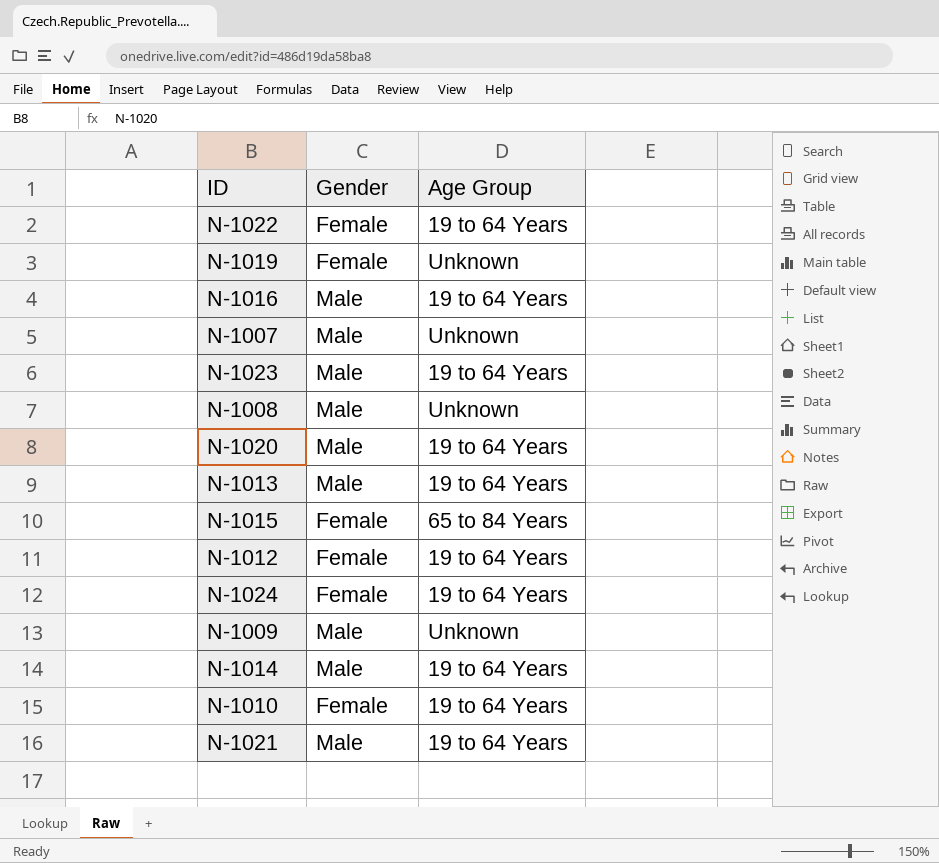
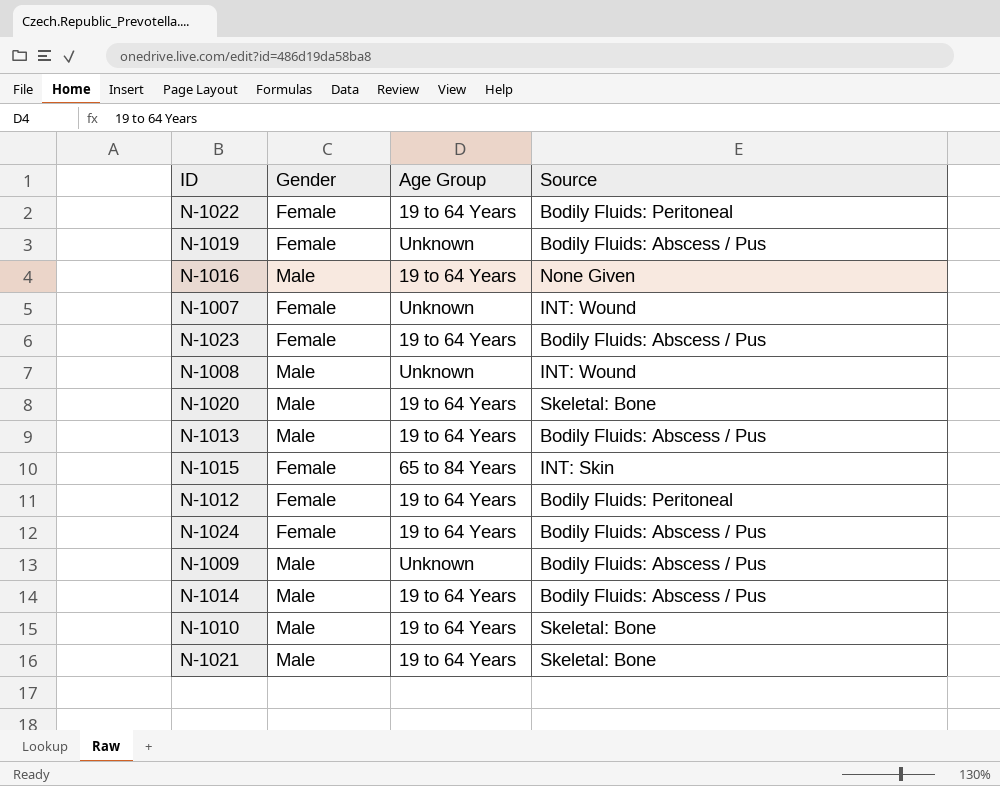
column Source | position: none -> 4
N-1007 | Gender: Male -> Female
N-1023 | Gender: Male -> Female
N-1010 | Gender: Female -> Male

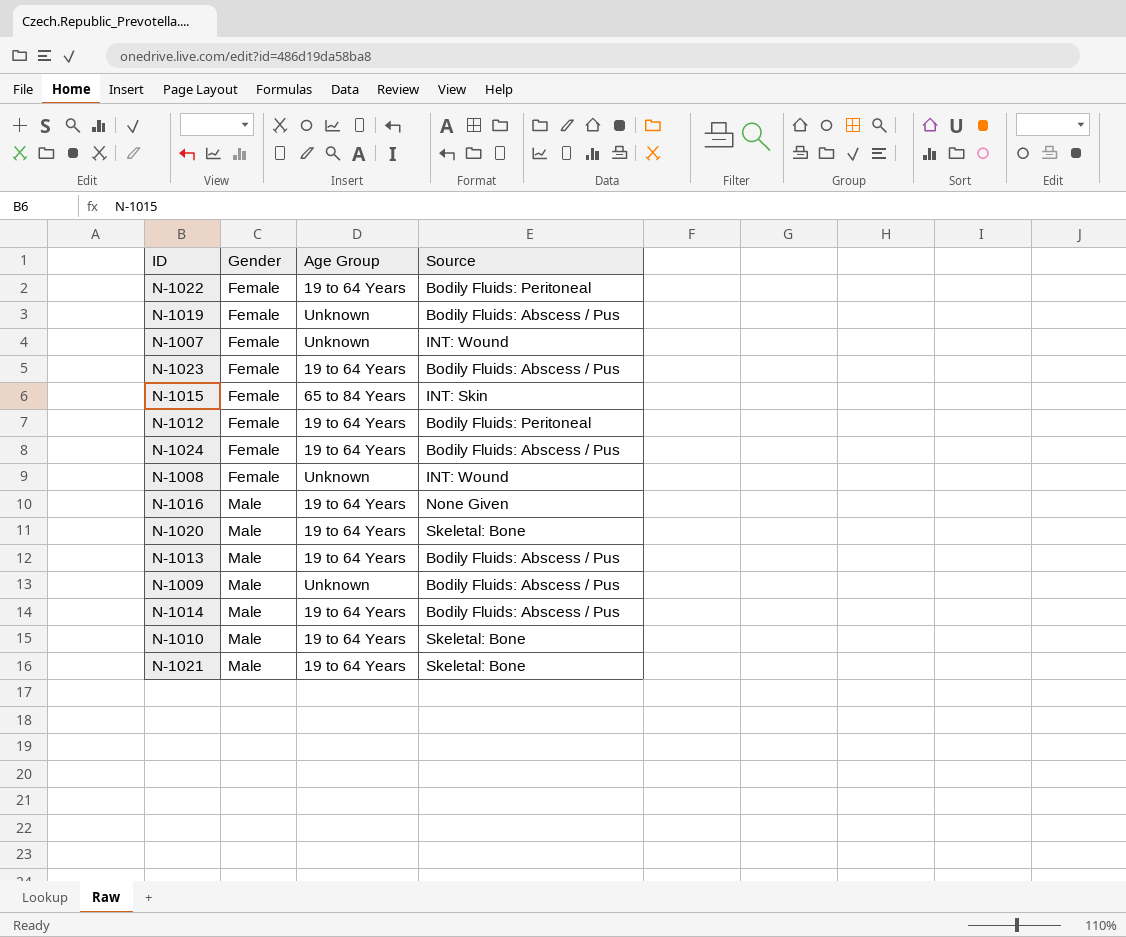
row order: none -> Gender ascending
N-1008 | Gender: Male -> Female

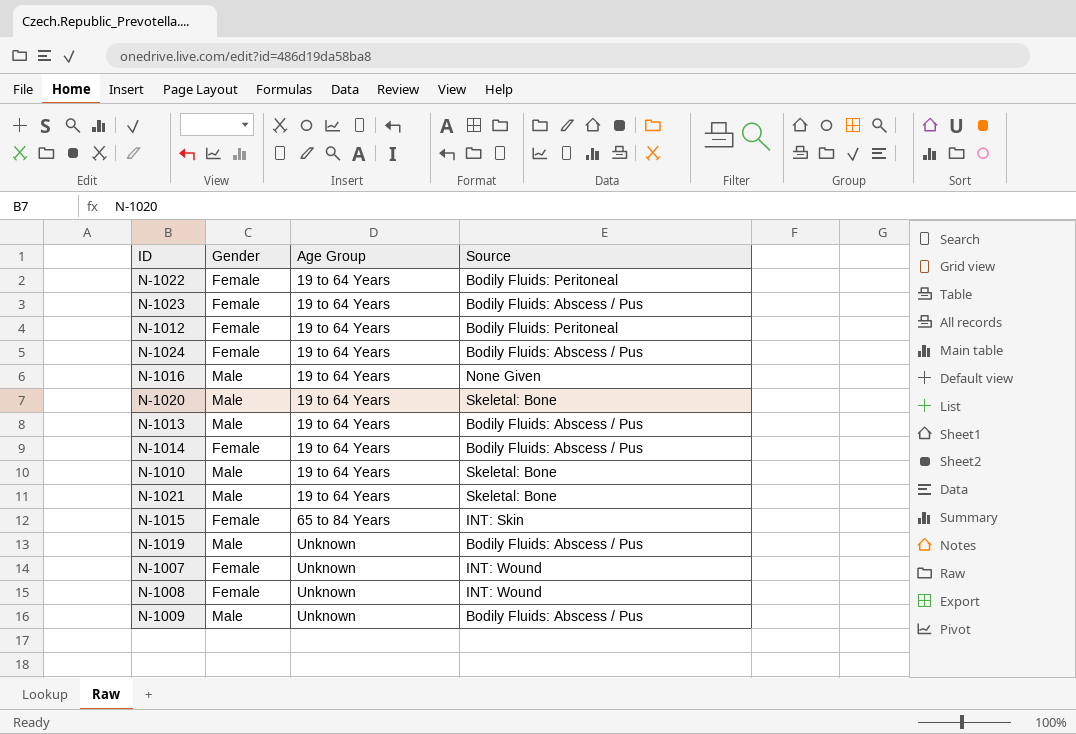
row order: Gender ascending -> Age Group ascending
N-1014 | Gender: Male -> Female
N-1019 | Gender: Female -> Male

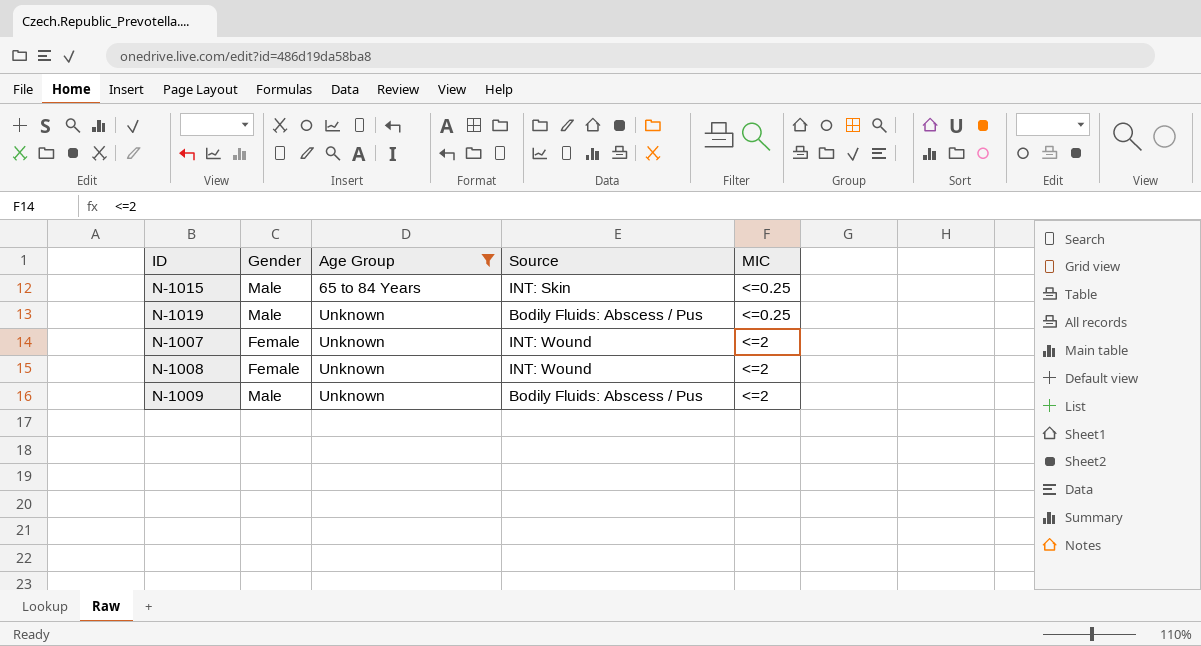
filter: none -> Age Group != 19 to 64 Years
column MIC | position: none -> 5
N-1015 | Gender: Female -> Male

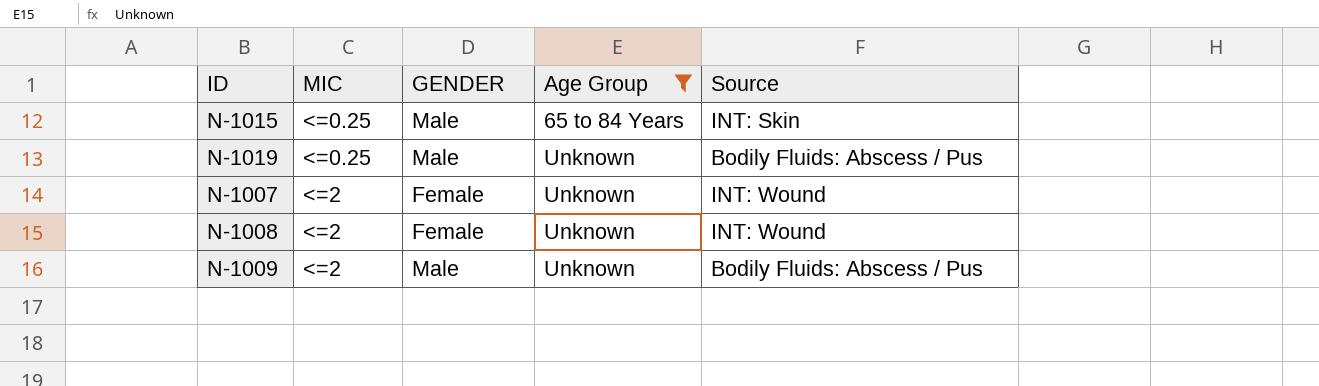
column MIC | position: 5 -> 2
column name: Gender -> GENDER

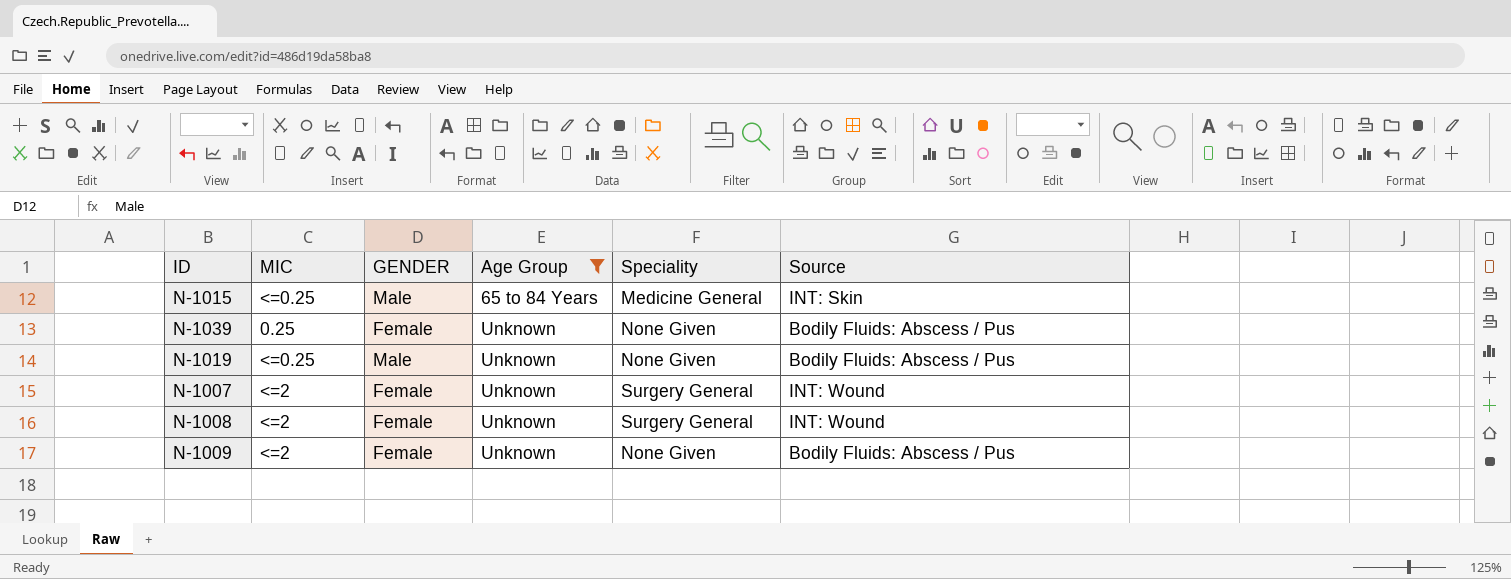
column Speciality | position: none -> 5
row N-1039: none -> 0.25 | Female | Unknown | None Given | Bodily Fluids: Abscess / Pus
N-1009 | GENDER: Male -> Female

